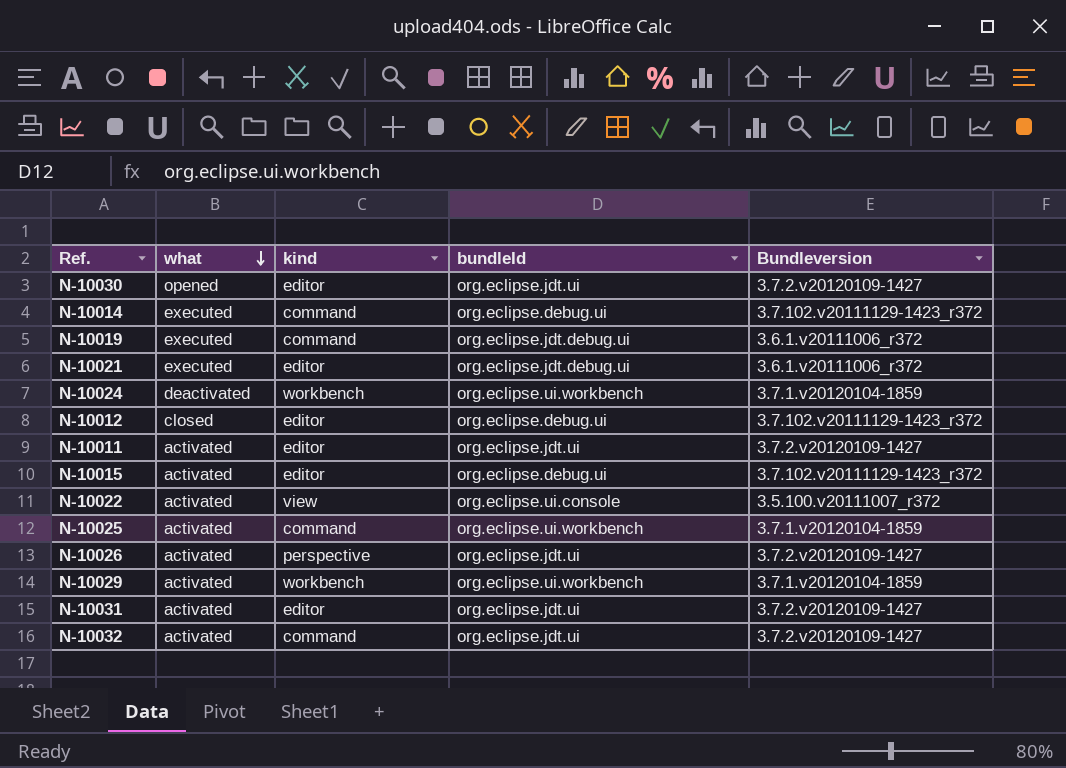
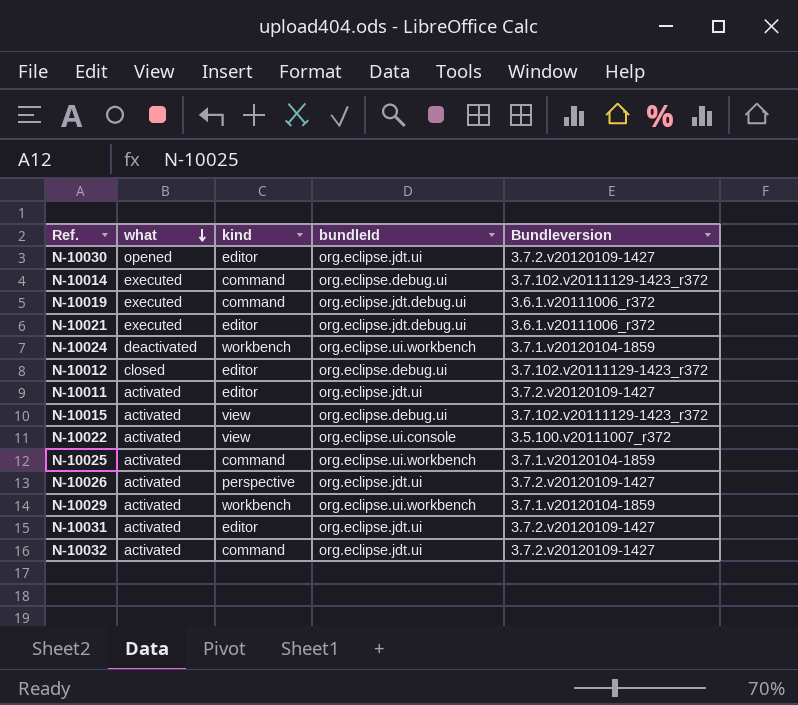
N-10015 | kind: editor -> view

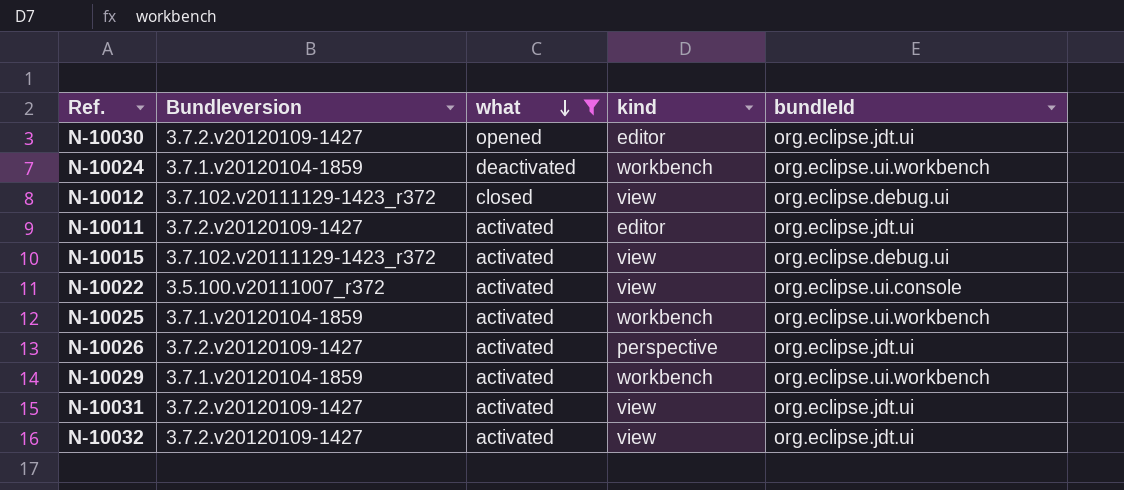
filter: none -> what != executed
column Bundleversion | position: 5 -> 2
N-10012 | kind: editor -> view
N-10025 | kind: command -> workbench
N-10031 | kind: editor -> view
N-10032 | kind: command -> view

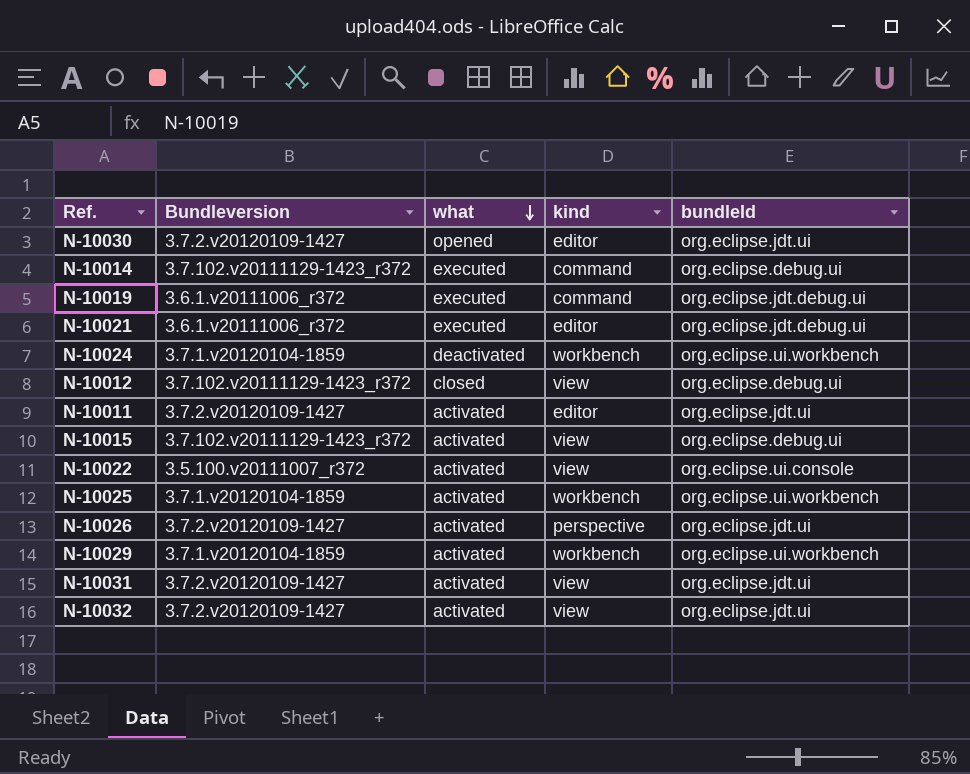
filter: what != executed -> none

